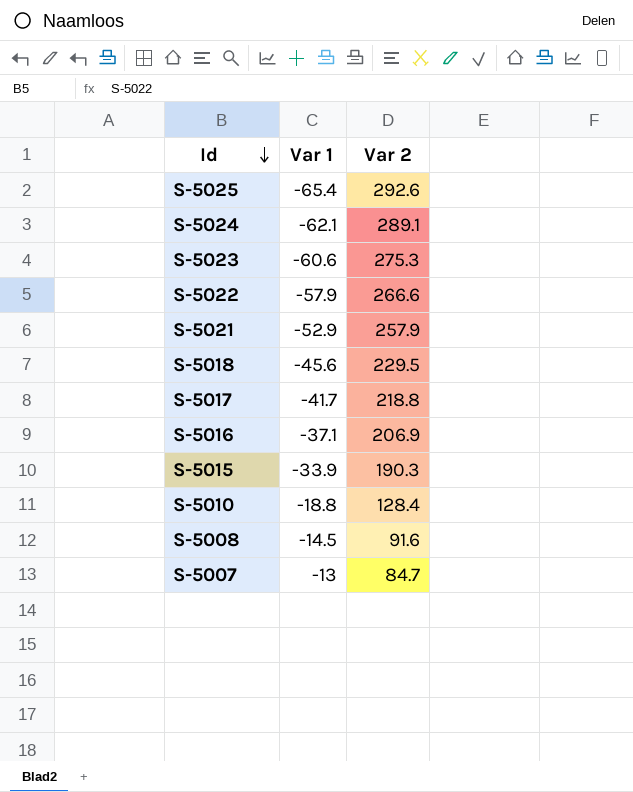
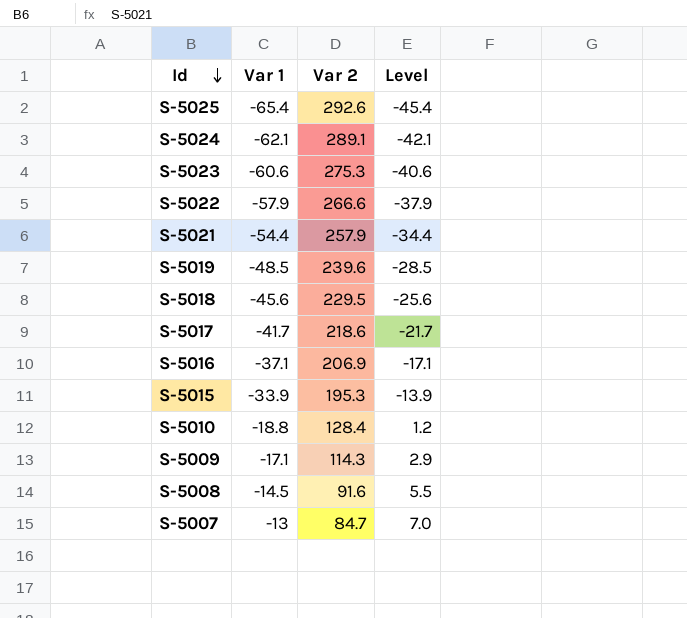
column Level | formula: none -> [Var 1] + 20
S-5021 | Var 1: -52.9 -> -54.4
row S-5019: none -> -48.5 | 239.6 | -28.5
S-5017 | Var 2: 218.8 -> 218.6
S-5015 | Var 2: 190.3 -> 195.3
row S-5009: none -> -17.1 | 114.3 | 2.9

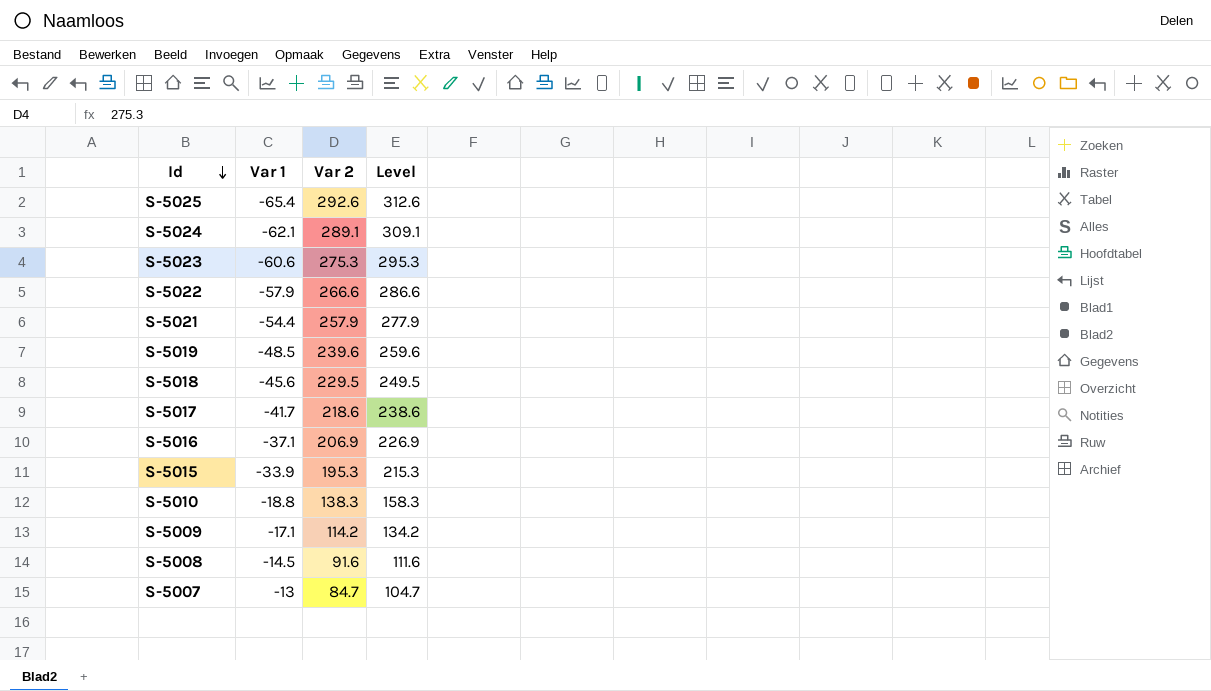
column Level | formula: [Var 1] + 20 -> [Var 2] + 20
S-5010 | Var 2: 128.4 -> 138.3
S-5009 | Var 2: 114.3 -> 114.2

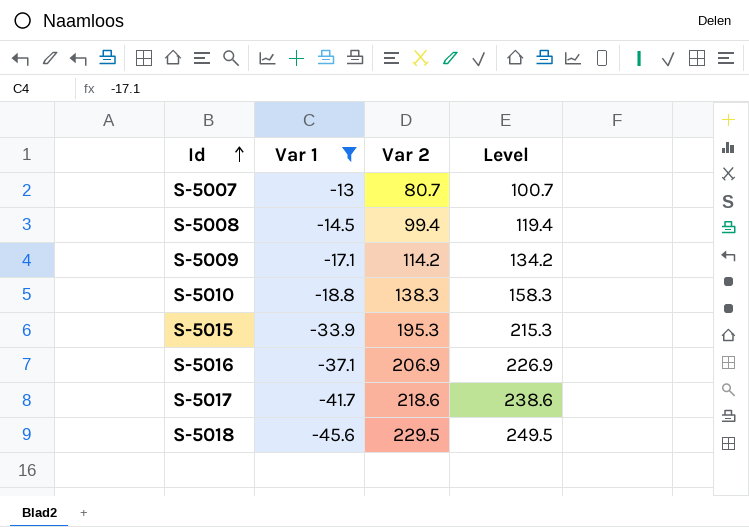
filter: none -> Var 1 >= -45.6
row order: Id descending -> Id ascending
S-5007 | Var 2: 84.7 -> 80.7
S-5007 | Level: 104.7 -> 100.7
S-5008 | Var 2: 91.6 -> 99.4
S-5008 | Level: 111.6 -> 119.4

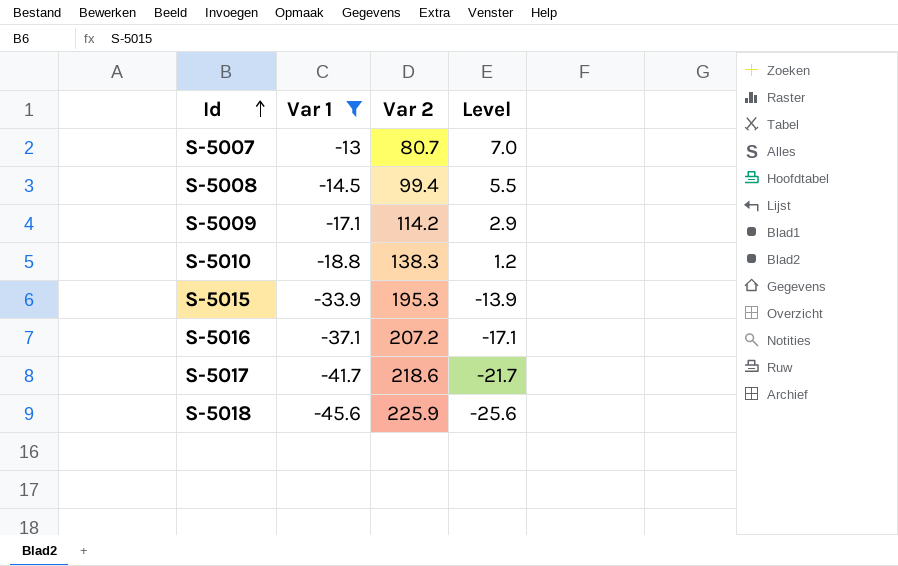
column Level | formula: [Var 2] + 20 -> [Var 1] + 20
S-5016 | Var 2: 206.9 -> 207.2
S-5018 | Var 2: 229.5 -> 225.9

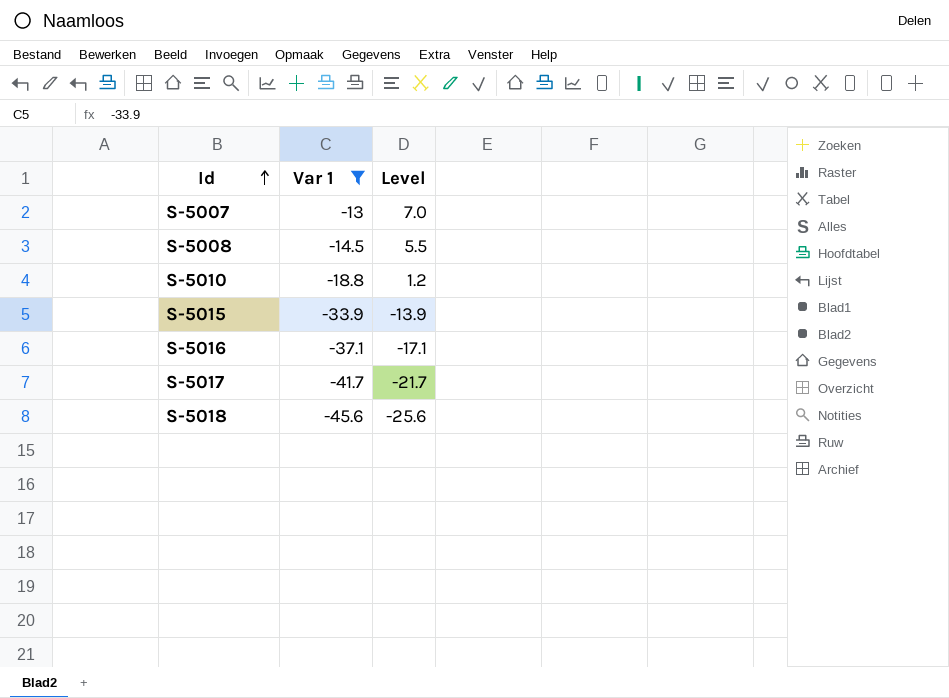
column Var 2 | position: 3 -> none
row S-5009: -17.1 | 114.2 | 2.9 -> none

